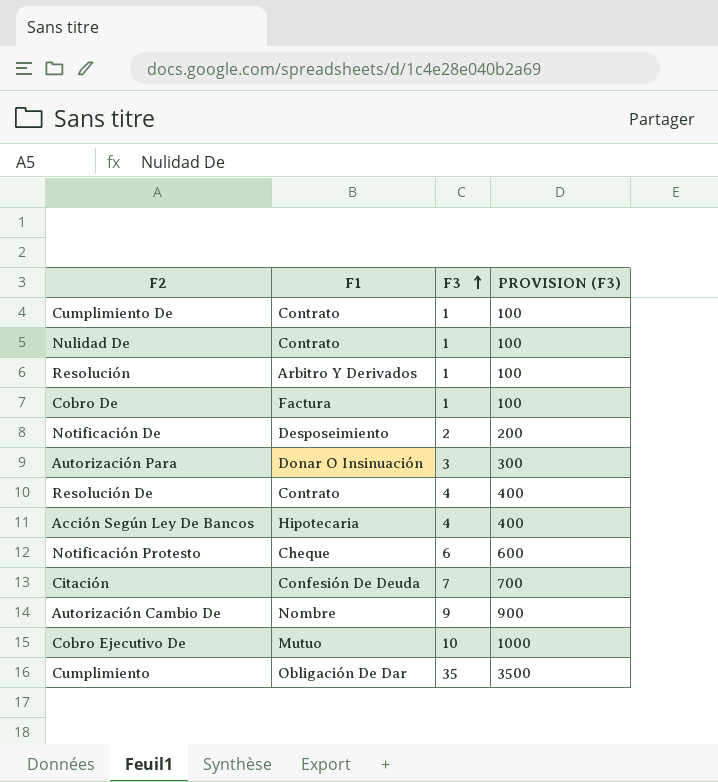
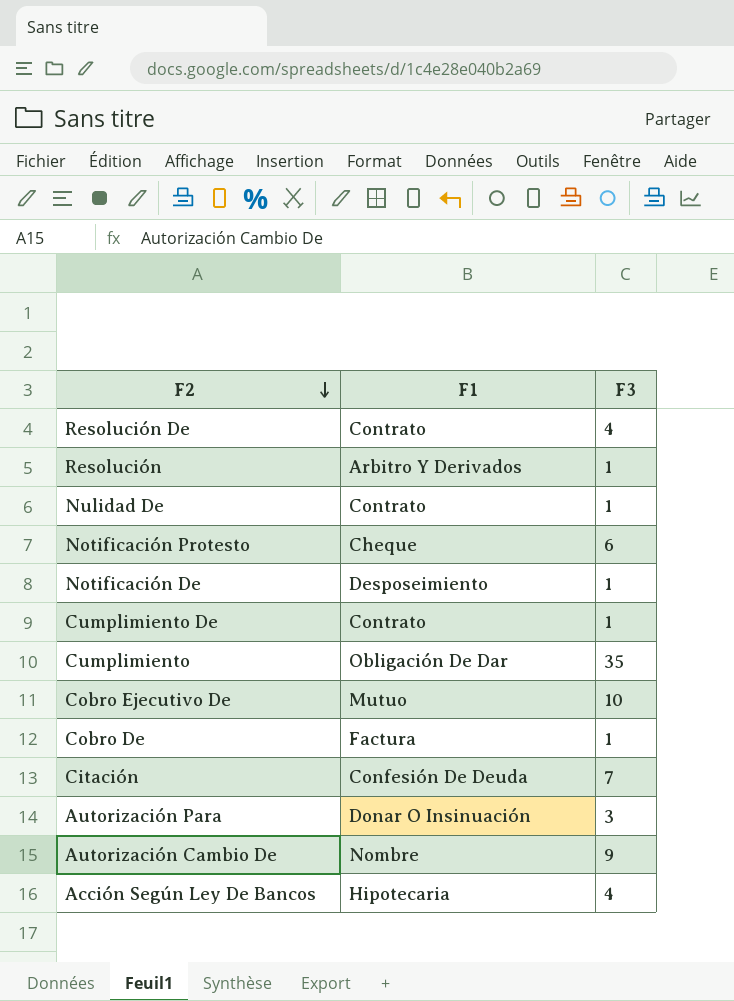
row order: F3 ascending -> F2 descending
column PROVISION (F3) | formula: [F3] * 100 -> none
Notificación De | F3: 2 -> 1

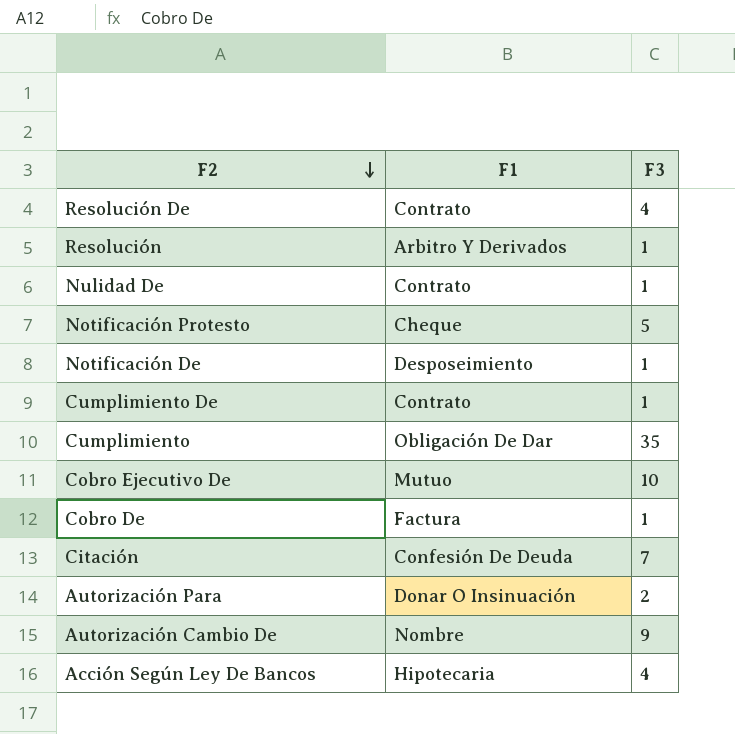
Notificación Protesto | F3: 6 -> 5
Autorización Para | F3: 3 -> 2

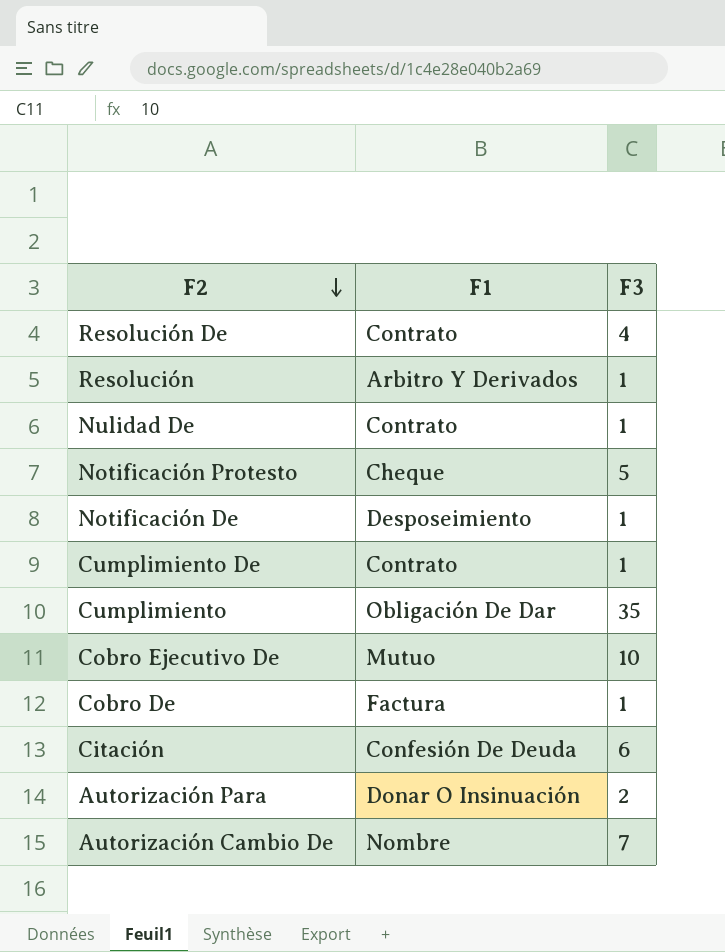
row Acción Según Ley De Bancos: Hipotecaria | 4 -> none
Citación | F3: 7 -> 6
Autorización Cambio De | F3: 9 -> 7

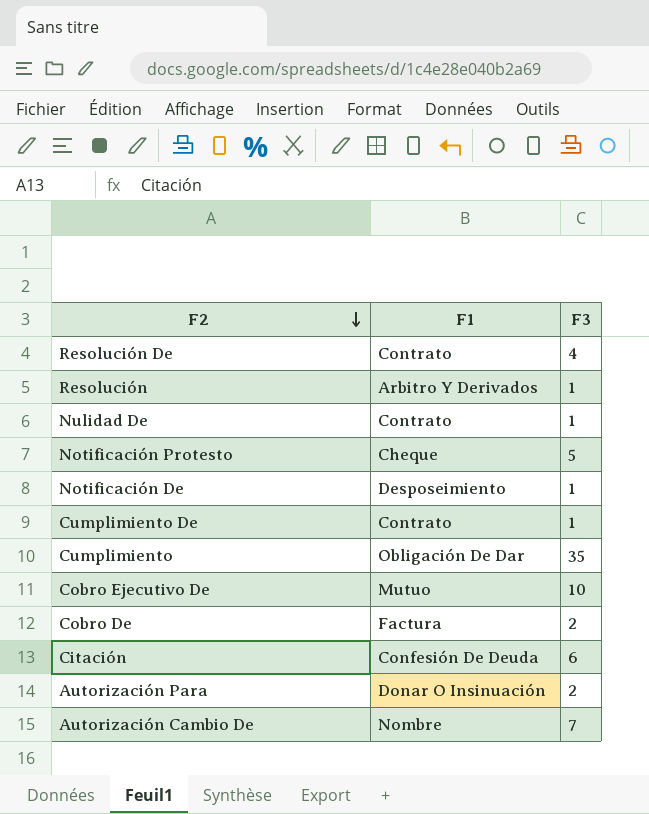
Cobro De | F3: 1 -> 2

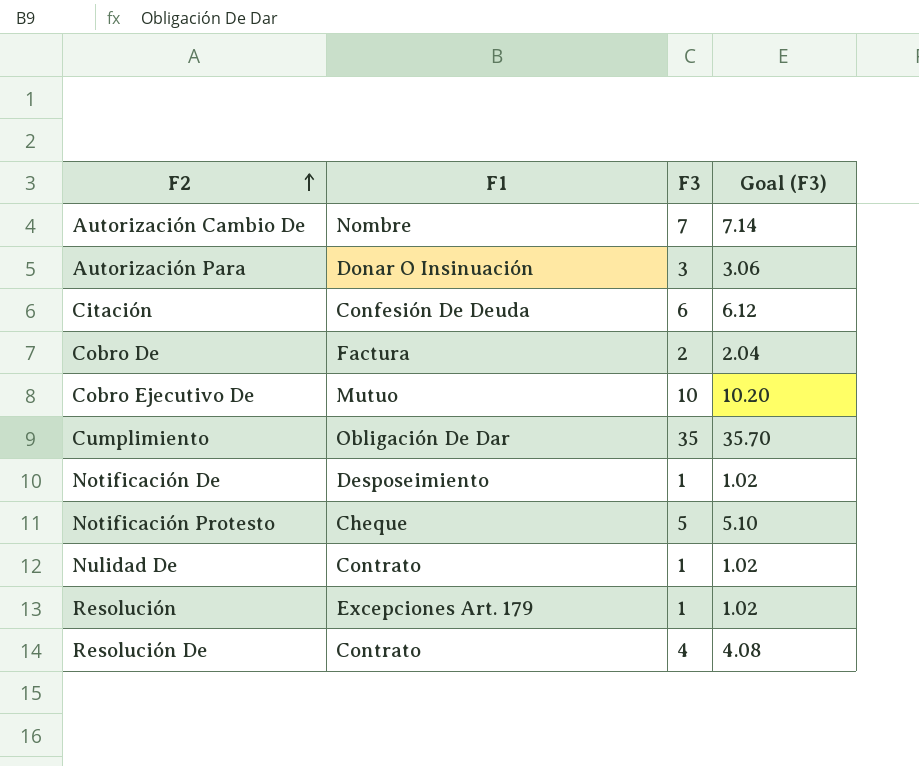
row order: F2 descending -> F2 ascending
column Goal (F3) | formula: none -> [F3] * 1.02
row Cumplimiento De: Contrato | 1 -> none
Autorización Para | F3: 2 -> 3
Resolución | F1: Arbitro Y Derivados -> Excepciones Art. 179

